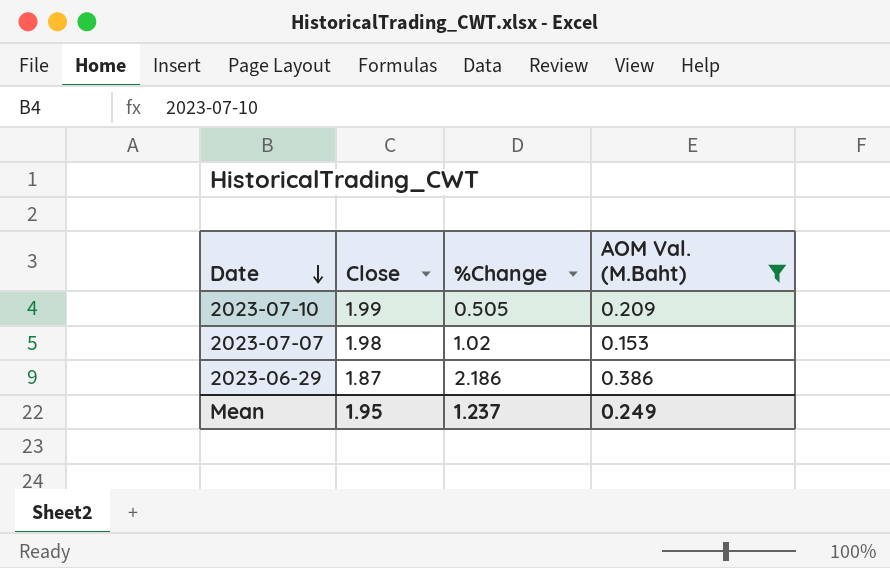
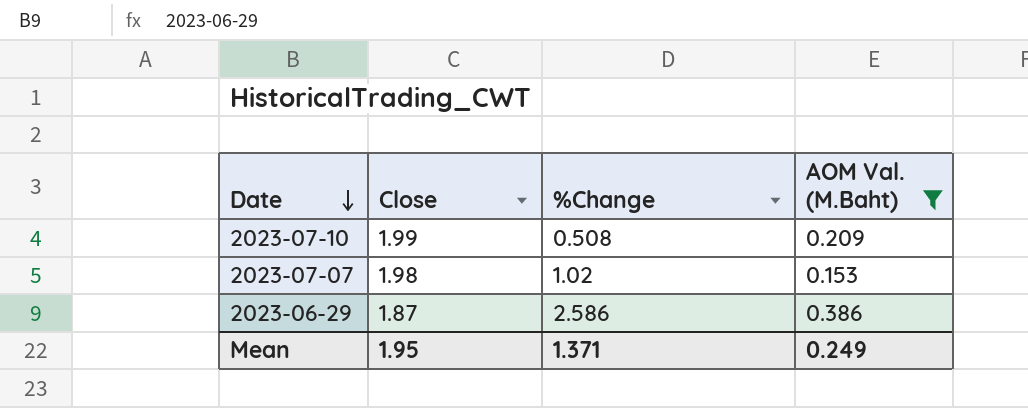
2023-07-10 | %Change: 0.505 -> 0.508
2023-06-29 | %Change: 2.186 -> 2.586
Mean | %Change: 1.237 -> 1.371

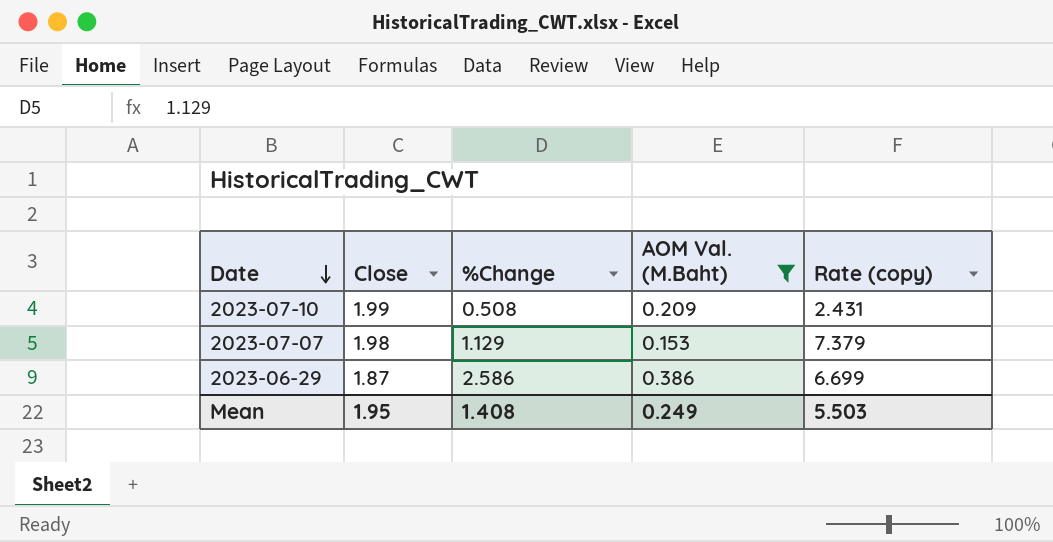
column Rate (copy) | formula: none -> [%Change] / [AOM Val. (M.Baht)]
2023-07-07 | %Change: 1.02 -> 1.129
Mean | %Change: 1.371 -> 1.408

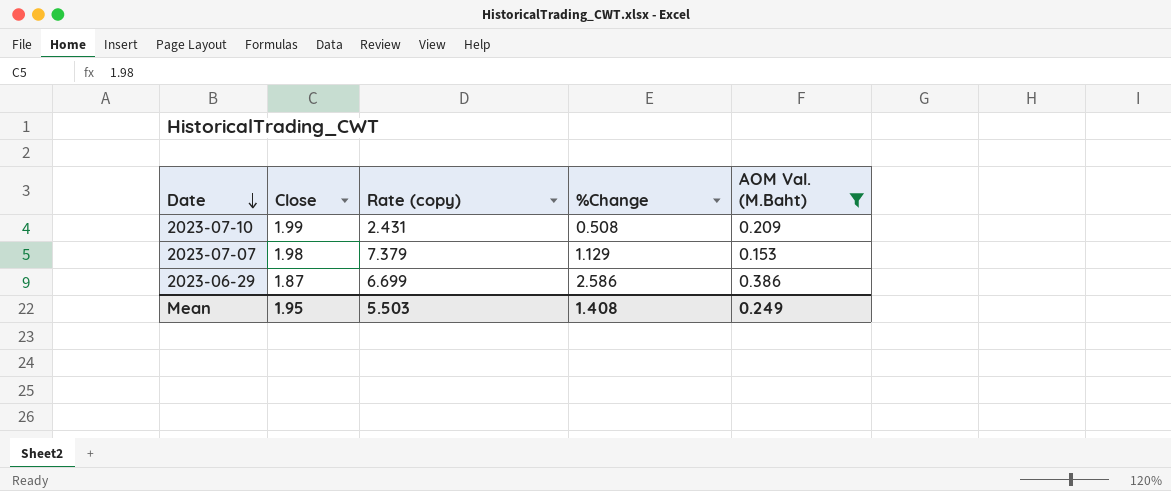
column Rate (copy) | position: 5 -> 3

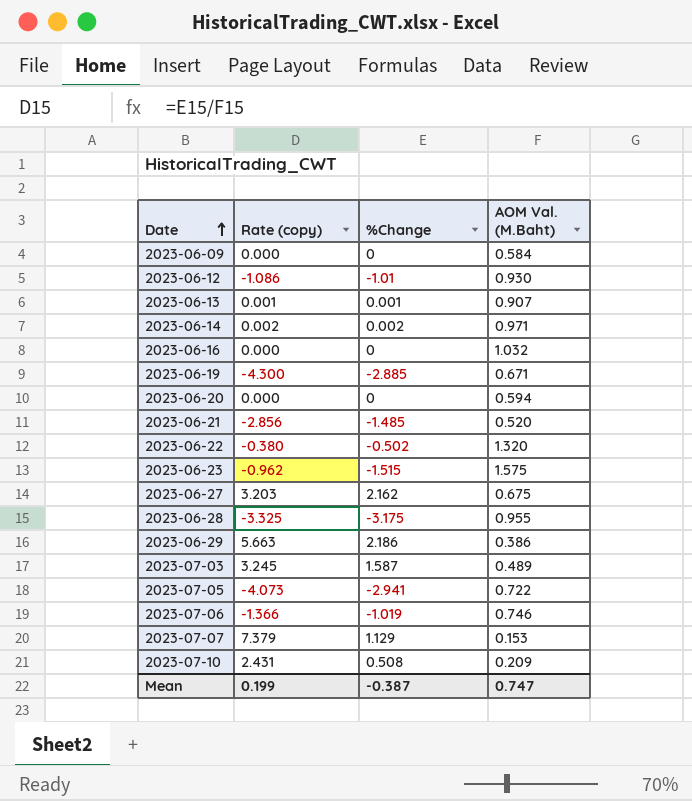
filter: AOM Val. (M.Baht) <= 0.386 -> none
row order: Date descending -> Date ascending
column Close | position: 2 -> none
2023-06-29 | Rate (copy): 6.699 -> 5.663
2023-06-29 | %Change: 2.586 -> 2.186
Mean | Rate (copy): 5.503 -> 0.199
Mean | %Change: 1.408 -> -0.387
Mean | AOM Val. (M.Baht): 0.249 -> 0.747

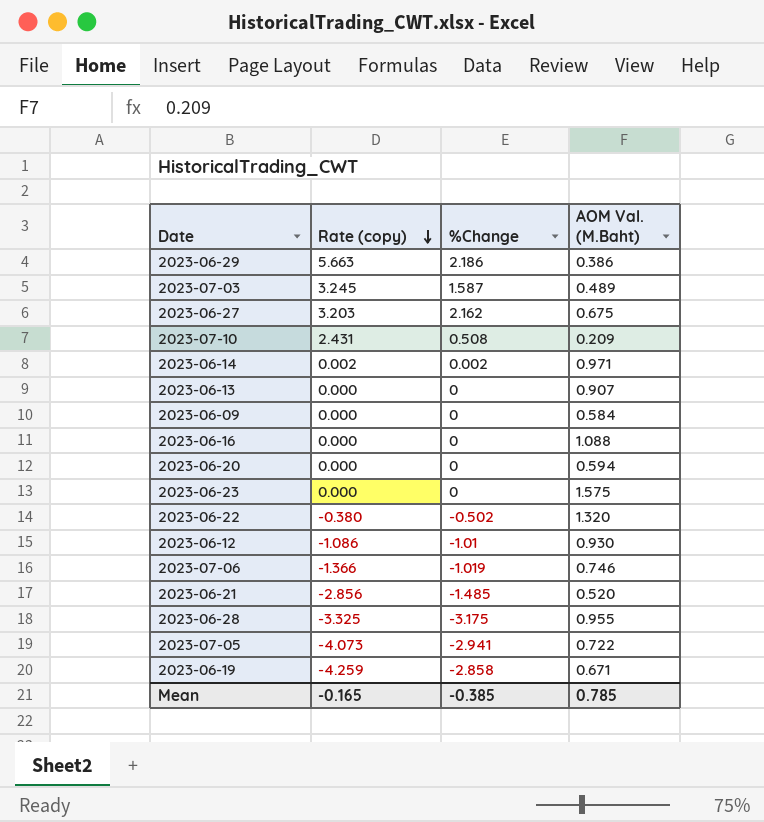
row order: Date ascending -> Rate (copy) descending
row 2023-07-07: 7.379 | 1.129 | 0.153 -> none
2023-06-13 | Rate (copy): 0.001 -> 0.000
2023-06-13 | %Change: 0.001 -> 0
2023-06-16 | AOM Val. (M.Baht): 1.032 -> 1.088
2023-06-23 | Rate (copy): -0.962 -> 0.000
2023-06-23 | %Change: -1.515 -> 0
2023-06-19 | Rate (copy): -4.300 -> -4.259
2023-06-19 | %Change: -2.885 -> -2.858
Mean | Rate (copy): 0.199 -> -0.165
Mean | %Change: -0.387 -> -0.385
Mean | AOM Val. (M.Baht): 0.747 -> 0.785

